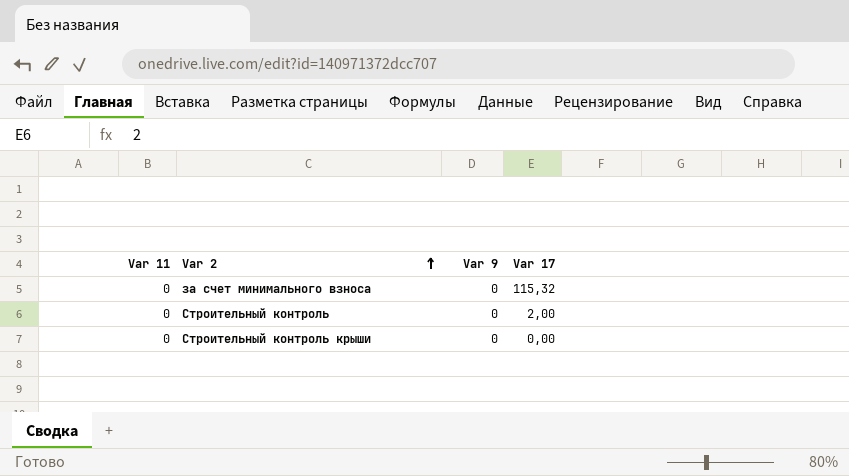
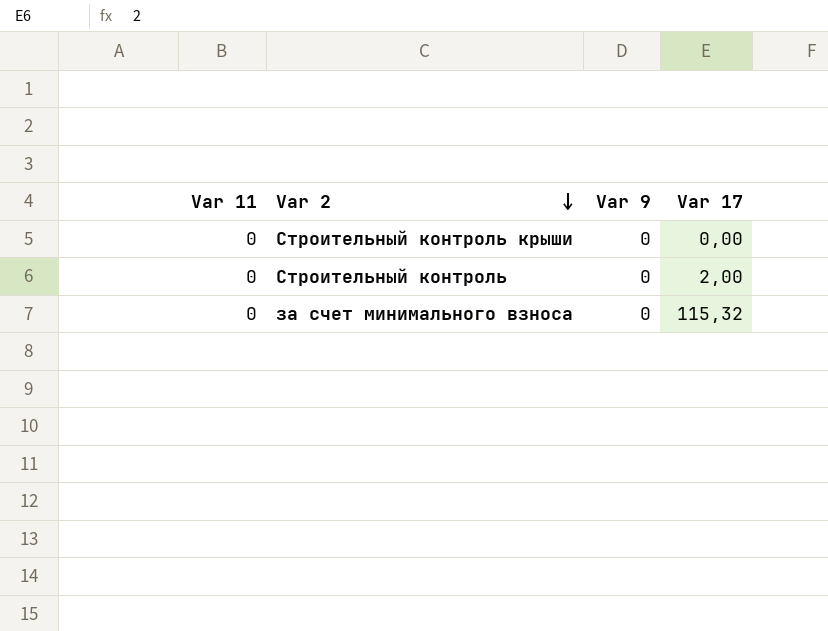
row order: Var 2 ascending -> Var 2 descending

